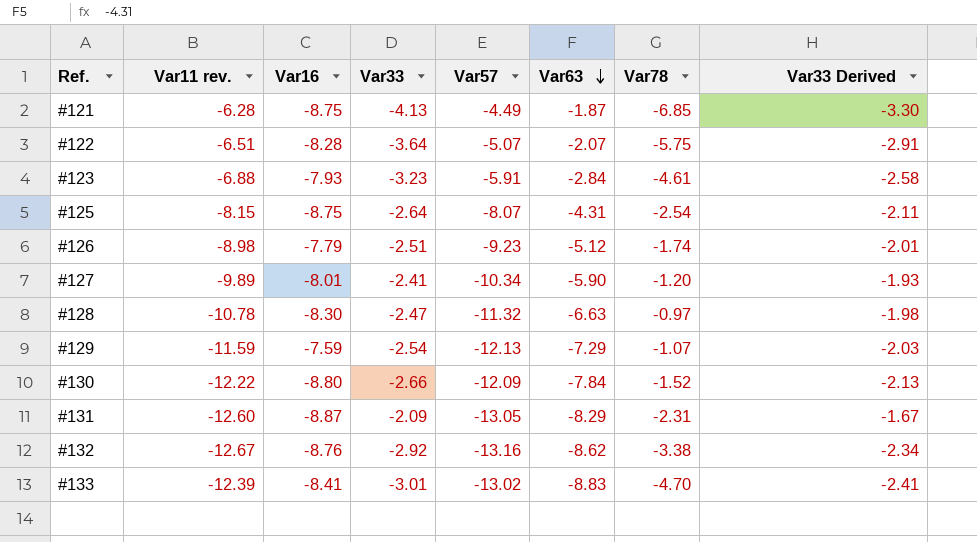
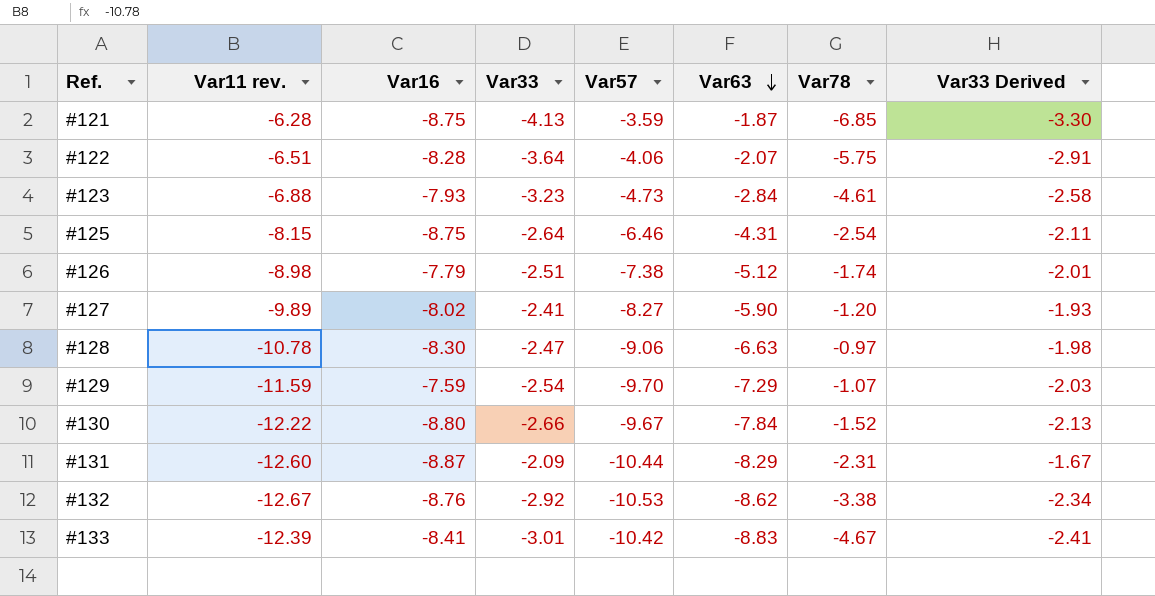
#121 | Var57: -4.49 -> -3.59
#122 | Var57: -5.07 -> -4.06
#123 | Var57: -5.91 -> -4.73
#125 | Var57: -8.07 -> -6.46
#126 | Var57: -9.23 -> -7.38
#127 | Var16: -8.01 -> -8.02
#127 | Var57: -10.34 -> -8.27
#128 | Var57: -11.32 -> -9.06
#129 | Var57: -12.13 -> -9.70
#130 | Var57: -12.09 -> -9.67
#131 | Var57: -13.05 -> -10.44
#132 | Var57: -13.16 -> -10.53
#133 | Var57: -13.02 -> -10.42
#133 | Var78: -4.70 -> -4.67

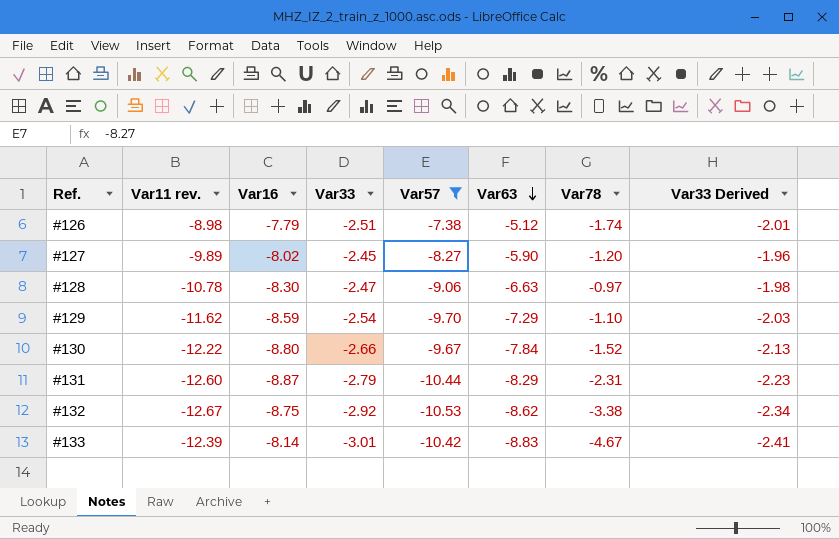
filter: none -> Var57 <= -7.38
#127 | Var33: -2.41 -> -2.45
#127 | Var33 Derived: -1.93 -> -1.96
#129 | Var11 rev.: -11.59 -> -11.62
#129 | Var16: -7.59 -> -8.59
#129 | Var78: -1.07 -> -1.10
#131 | Var33: -2.09 -> -2.79
#131 | Var33 Derived: -1.67 -> -2.23
#132 | Var16: -8.76 -> -8.75
#133 | Var16: -8.41 -> -8.14

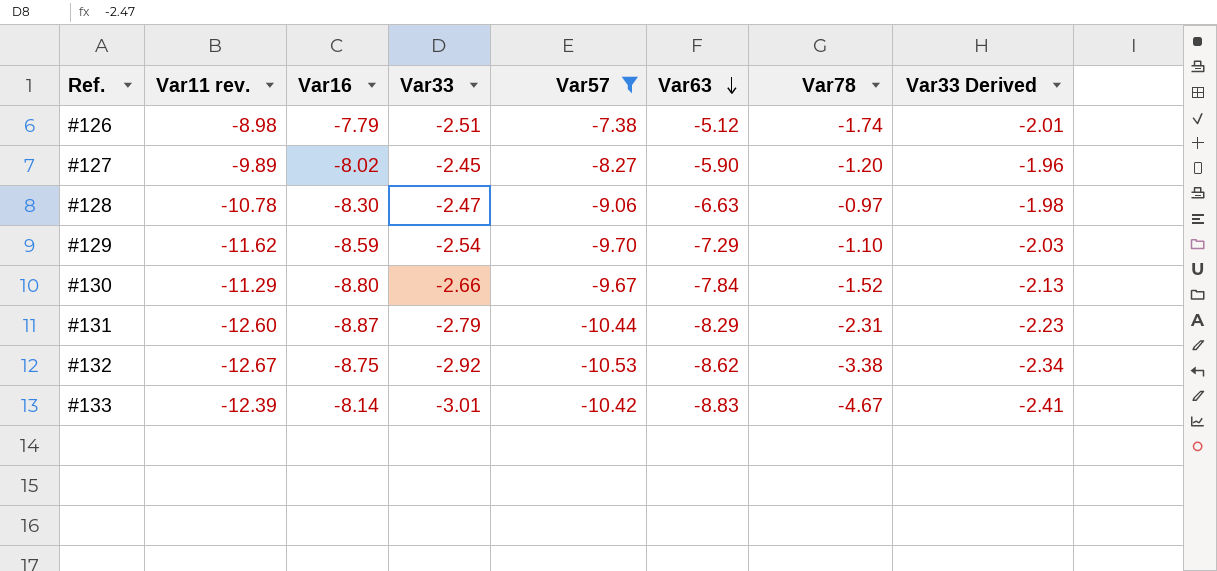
#130 | Var11 rev.: -12.22 -> -11.29

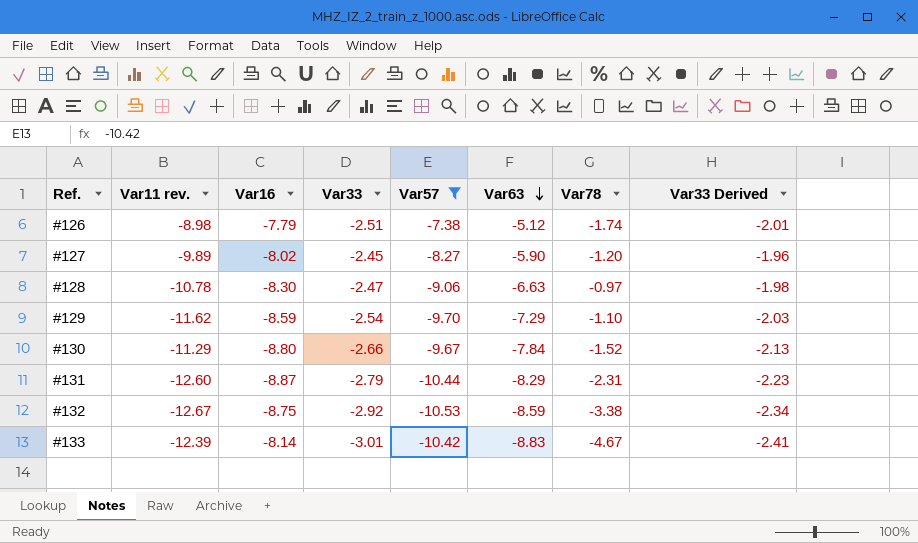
#132 | Var63: -8.62 -> -8.59

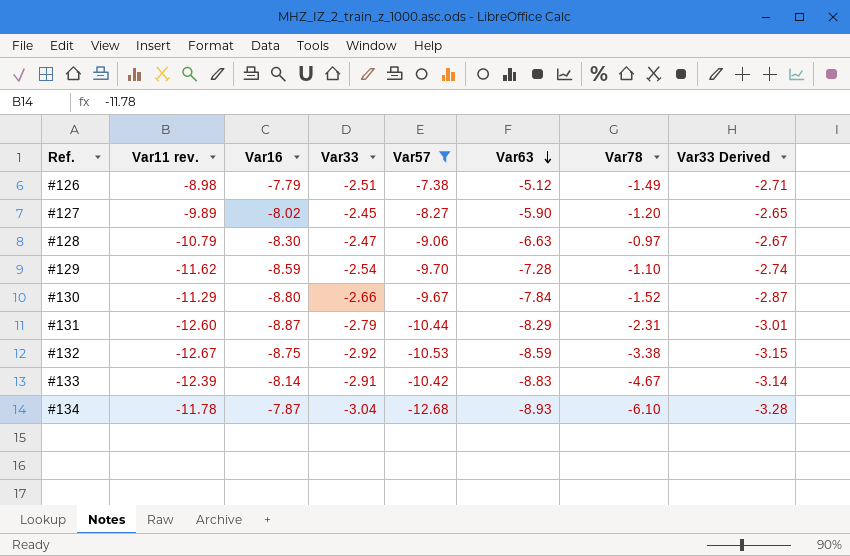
column Var33 Derived | formula: [Var33] * 0.8 -> [Var33] * 1.08
#126 | Var78: -1.74 -> -1.49
#128 | Var11 rev.: -10.78 -> -10.79
#129 | Var63: -7.29 -> -7.28
#133 | Var33: -3.01 -> -2.91
row #134: none -> -11.78 | -7.87 | -3.04 | -12.68 | -8.93 | -6.10 | -3.28

